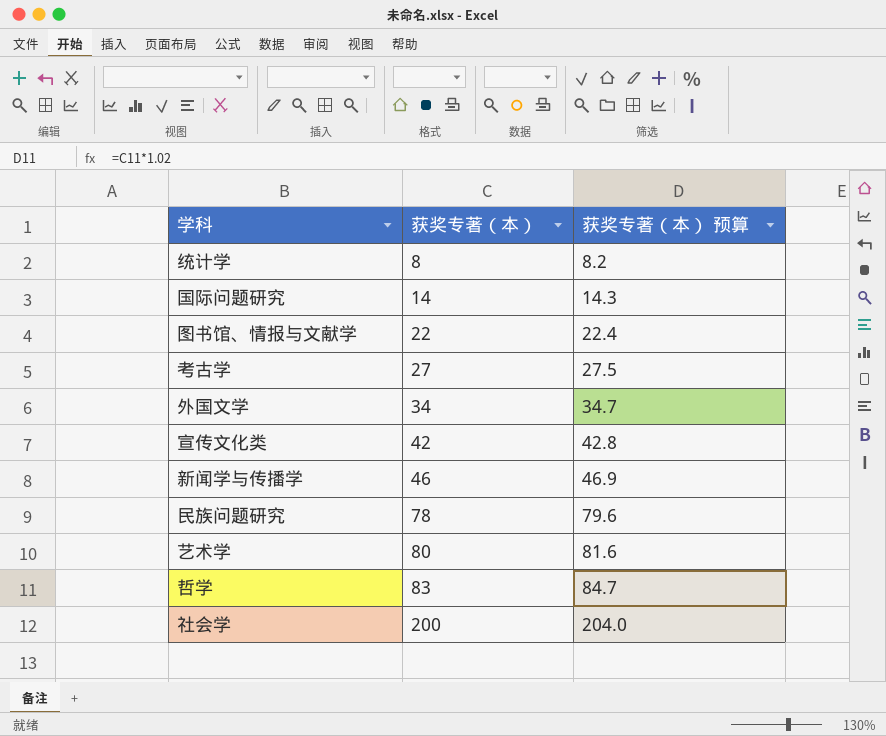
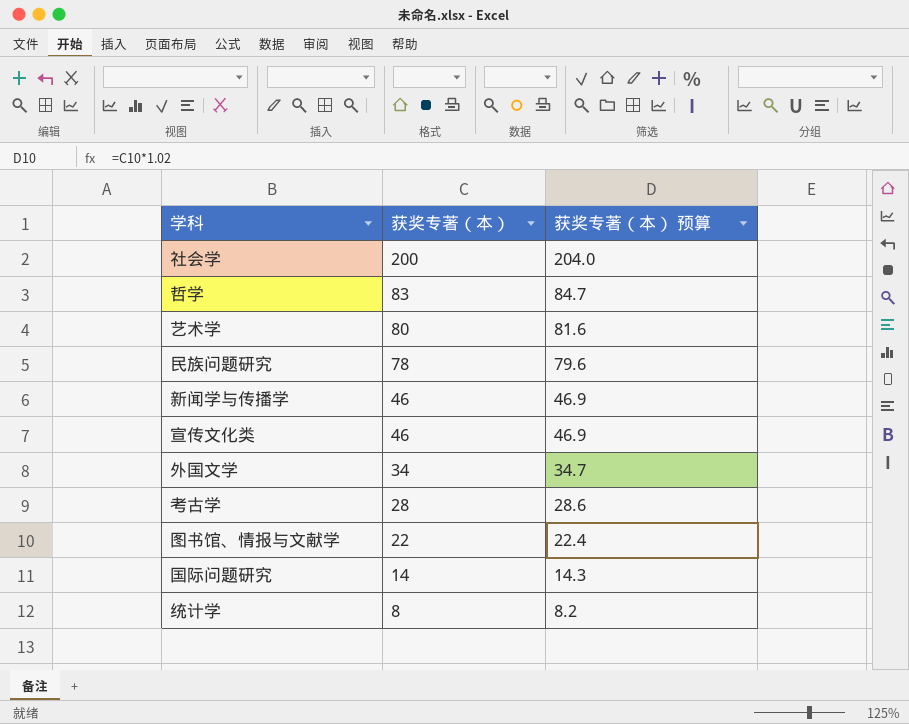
row order: 获奖专著（本） ascending -> 获奖专著（本） descending
宣传文化类 | 获奖专著（本）: 42 -> 46
宣传文化类 | 获奖专著（本） 预算: 42.8 -> 46.9
考古学 | 获奖专著（本）: 27 -> 28
考古学 | 获奖专著（本） 预算: 27.5 -> 28.6

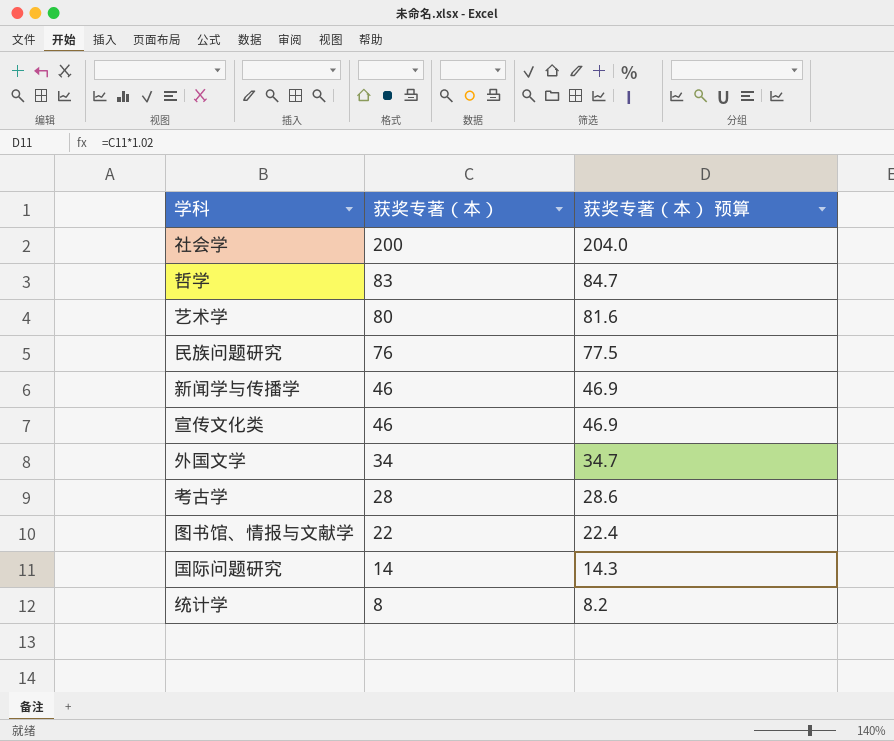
民族问题研究 | 获奖专著（本）: 78 -> 76
民族问题研究 | 获奖专著（本） 预算: 79.6 -> 77.5

